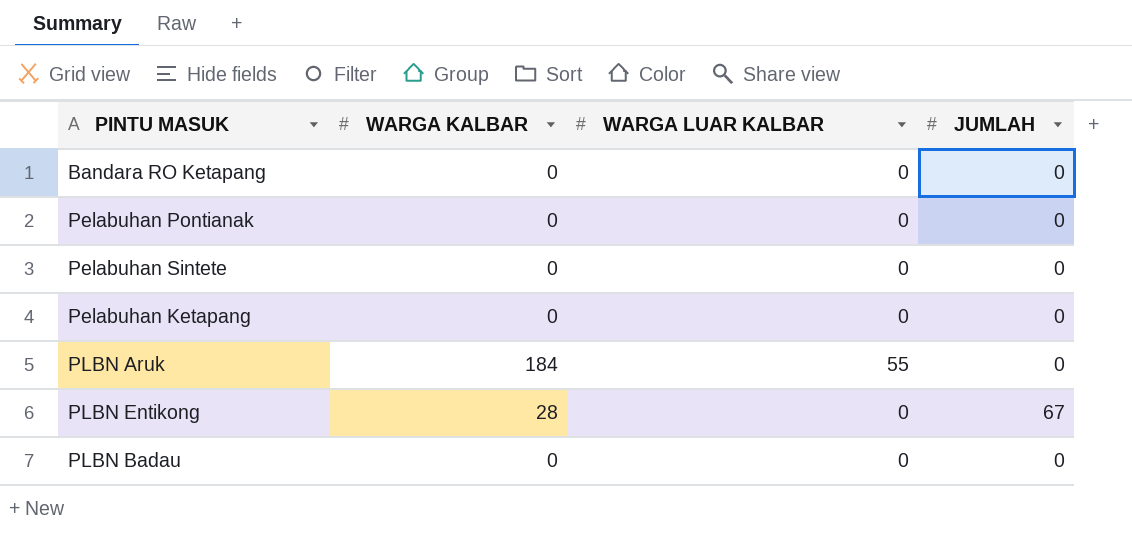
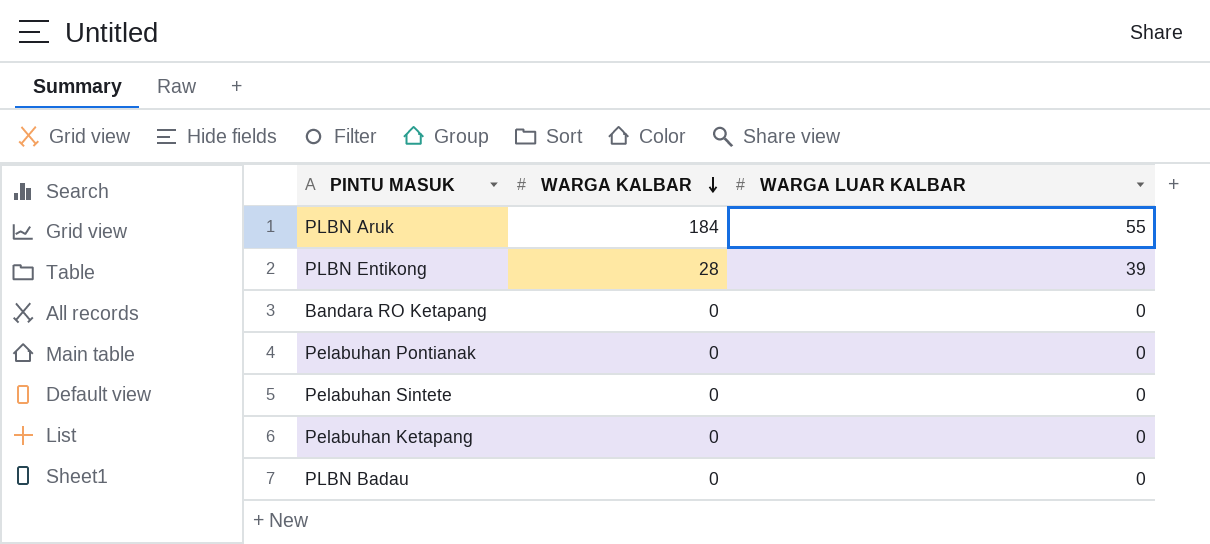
row order: none -> WARGA KALBAR descending
column JUMLAH | position: 4 -> none
PLBN Entikong | WARGA LUAR KALBAR: 0 -> 39

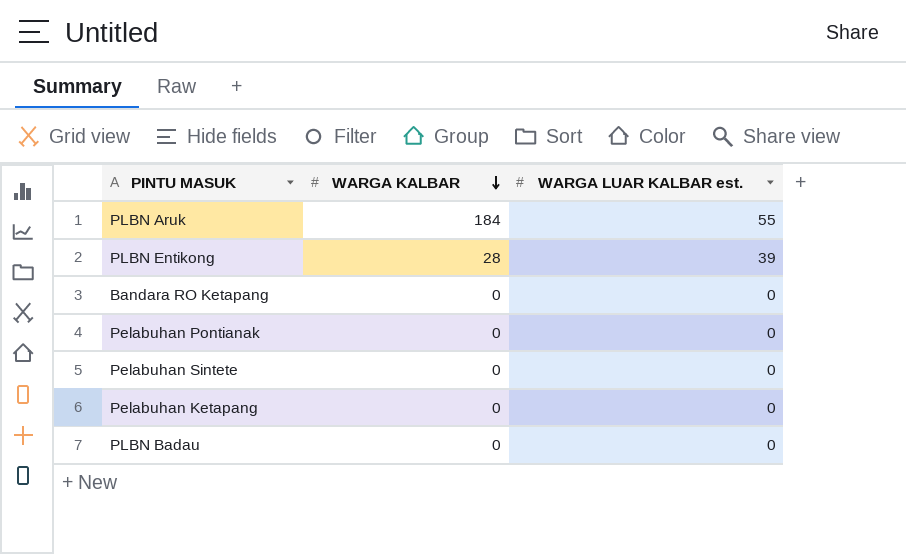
column name: WARGA LUAR KALBAR -> WARGA LUAR KALBAR est.

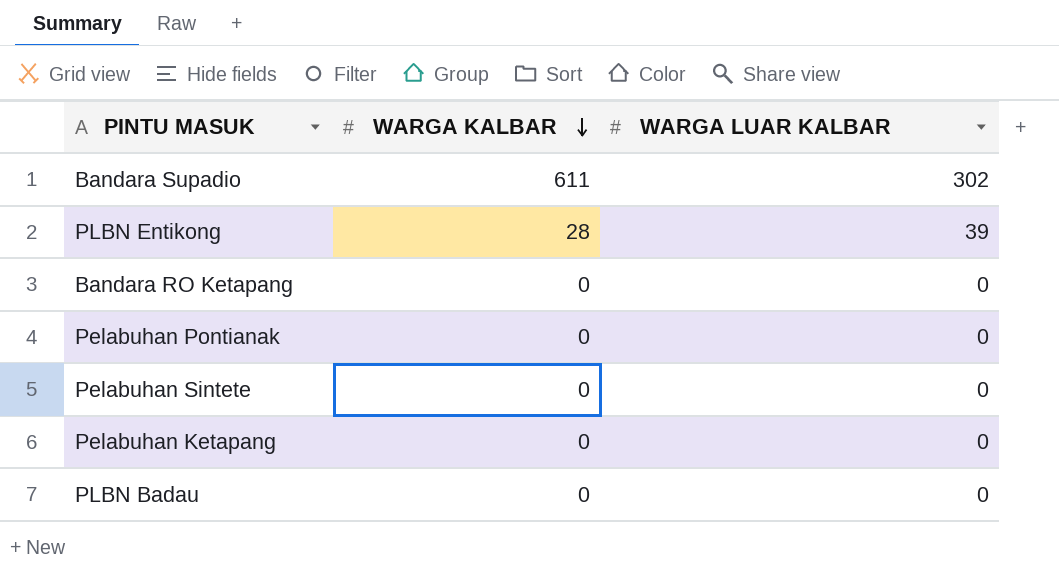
column name: WARGA LUAR KALBAR est. -> WARGA LUAR KALBAR
row PLBN Aruk: 184 | 55 -> none
row Bandara Supadio: none -> 611 | 302

